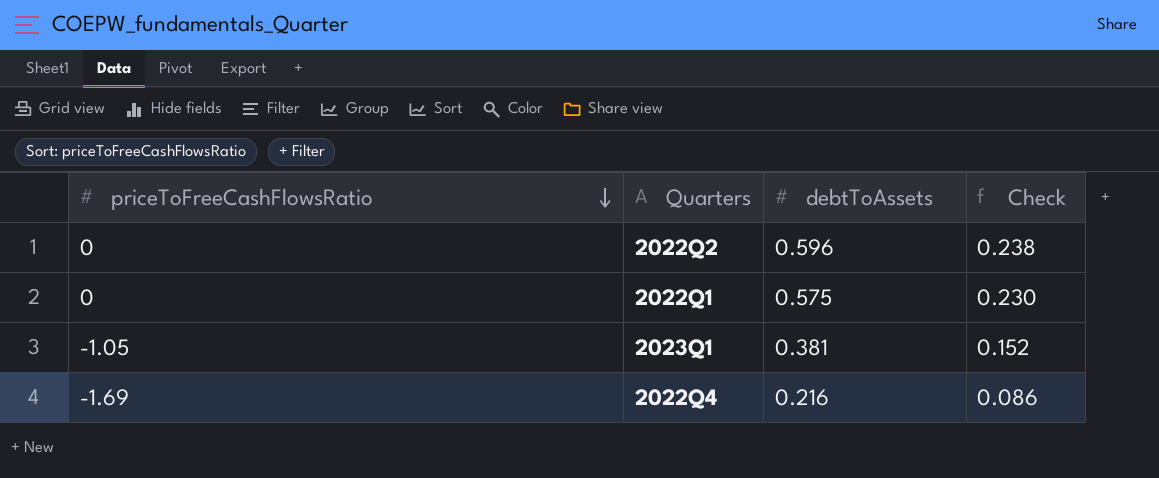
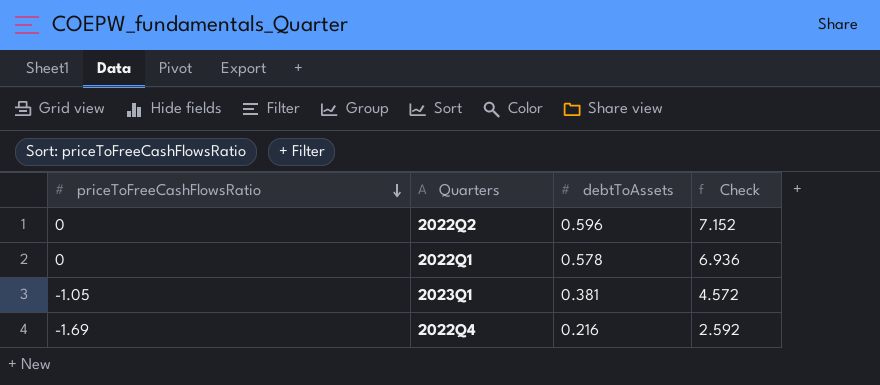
column Check | formula: [debtToAssets] * 0.4 -> [debtToAssets] * 12
2022Q1 | debtToAssets: 0.575 -> 0.578

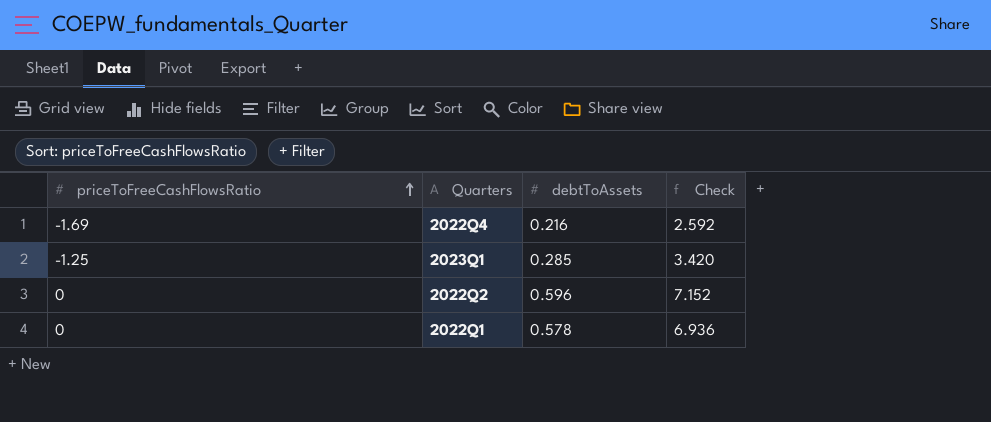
row order: priceToFreeCashFlowsRatio descending -> priceToFreeCashFlowsRatio ascending
2023Q1 | priceToFreeCashFlowsRatio: -1.05 -> -1.25
2023Q1 | debtToAssets: 0.381 -> 0.285
2023Q1 | Check: 4.572 -> 3.420

